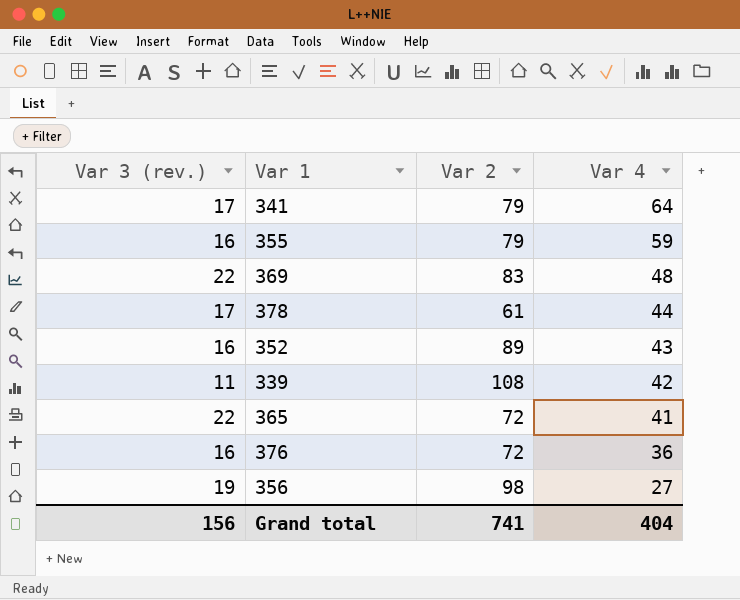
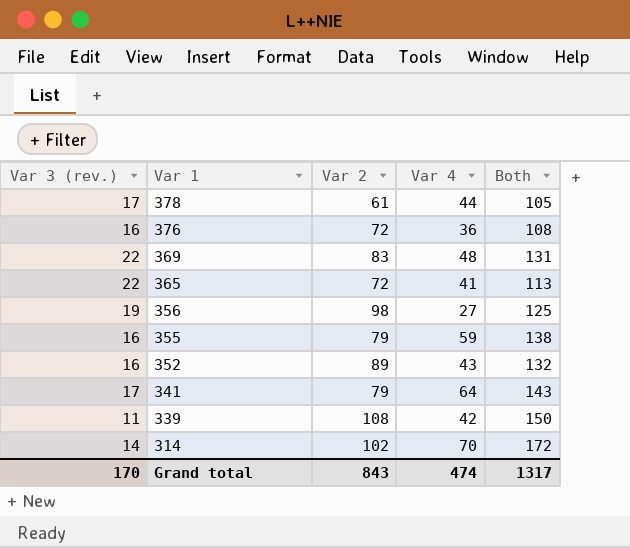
row order: Var 4 descending -> Var 1 descending
column Both | formula: none -> [Var 2] + [Var 4]
row 314: none -> 14 | 102 | 70 | 172
Grand total | Var 3 (rev.): 156 -> 170
Grand total | Var 2: 741 -> 843
Grand total | Var 4: 404 -> 474

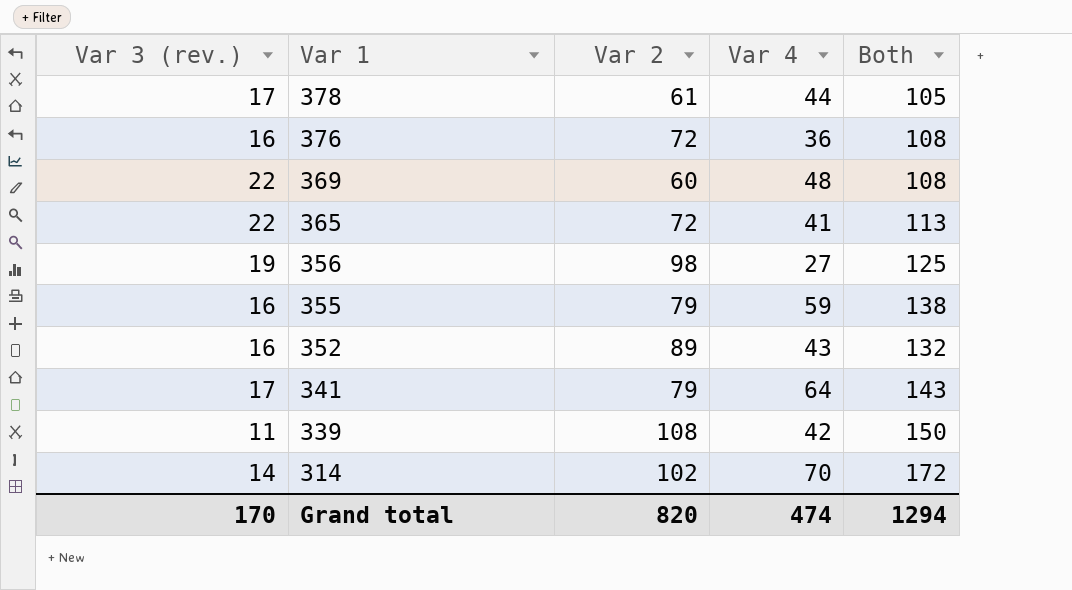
369 | Var 2: 83 -> 60
369 | Both: 131 -> 108
Grand total | Var 2: 843 -> 820
Grand total | Both: 1317 -> 1294

